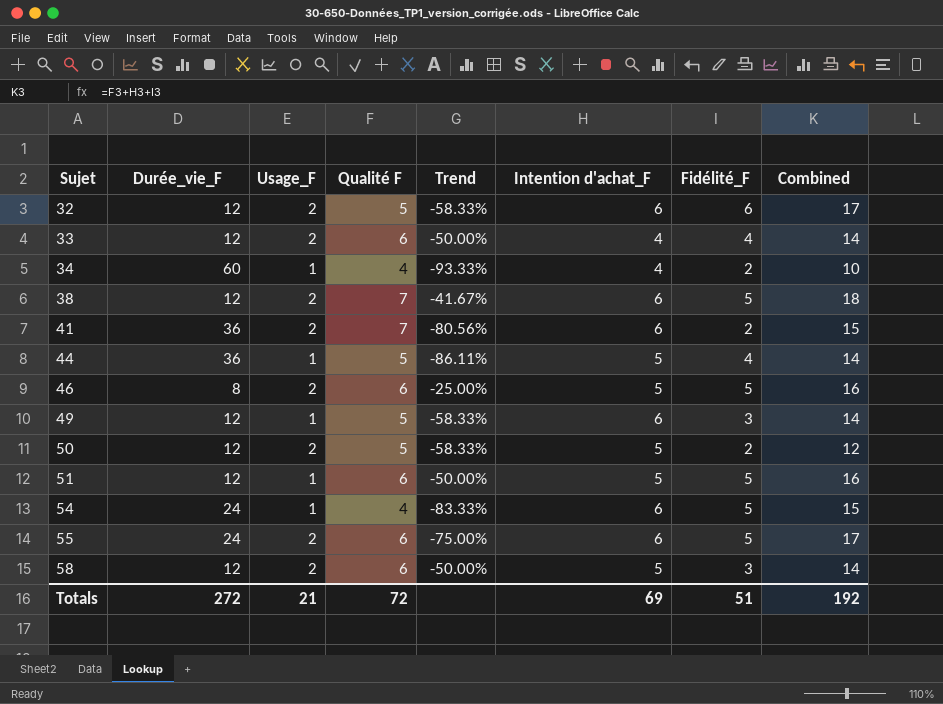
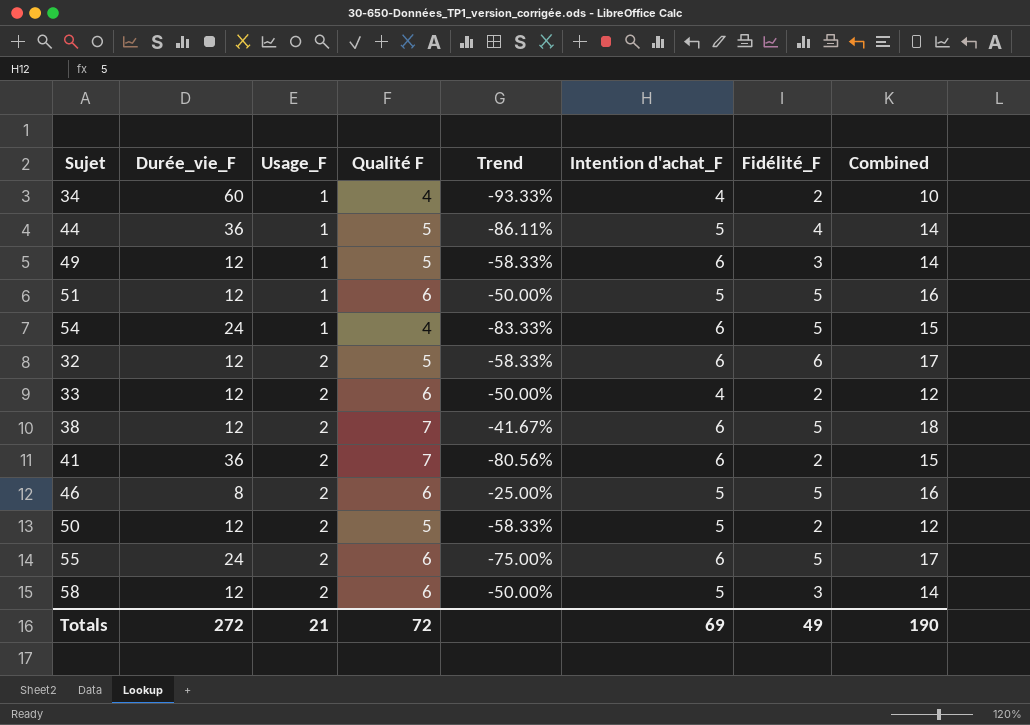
row order: Sujet ascending -> Usage_F ascending
33 | Fidélité_F: 4 -> 2
33 | Combined: 14 -> 12
Totals | Fidélité_F: 51 -> 49
Totals | Combined: 192 -> 190

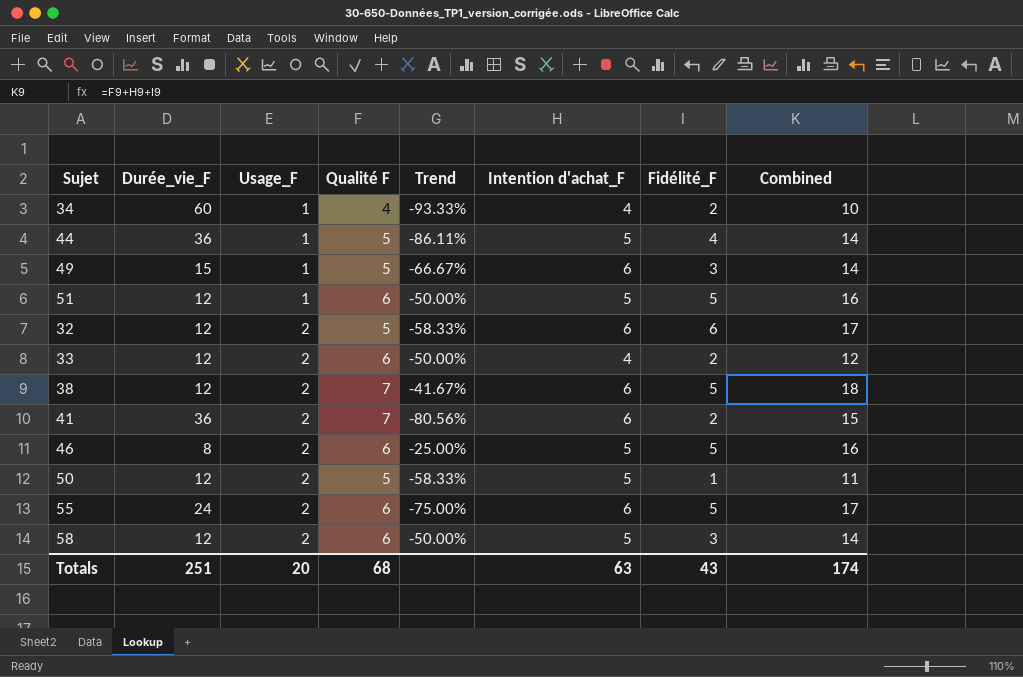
row 54: 24 | 1 | 4 | -83.33% | 6 | 5 | 15 -> none
49 | Durée_vie_F: 12 -> 15
49 | Trend: -58.33% -> -66.67%
50 | Fidélité_F: 2 -> 1
50 | Combined: 12 -> 11
Totals | Durée_vie_F: 272 -> 251
Totals | Usage_F: 21 -> 20
Totals | Qualité F: 72 -> 68
Totals | Intention d'achat_F: 69 -> 63
Totals | Fidélité_F: 49 -> 43
Totals | Combined: 190 -> 174

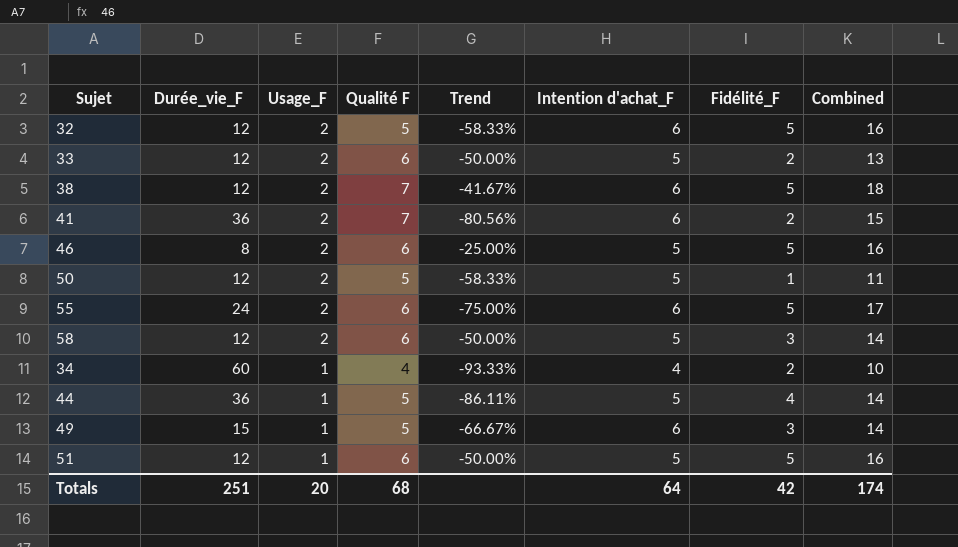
row order: Usage_F ascending -> Usage_F descending
32 | Fidélité_F: 6 -> 5
32 | Combined: 17 -> 16
33 | Intention d'achat_F: 4 -> 5
33 | Combined: 12 -> 13
Totals | Intention d'achat_F: 63 -> 64
Totals | Fidélité_F: 43 -> 42

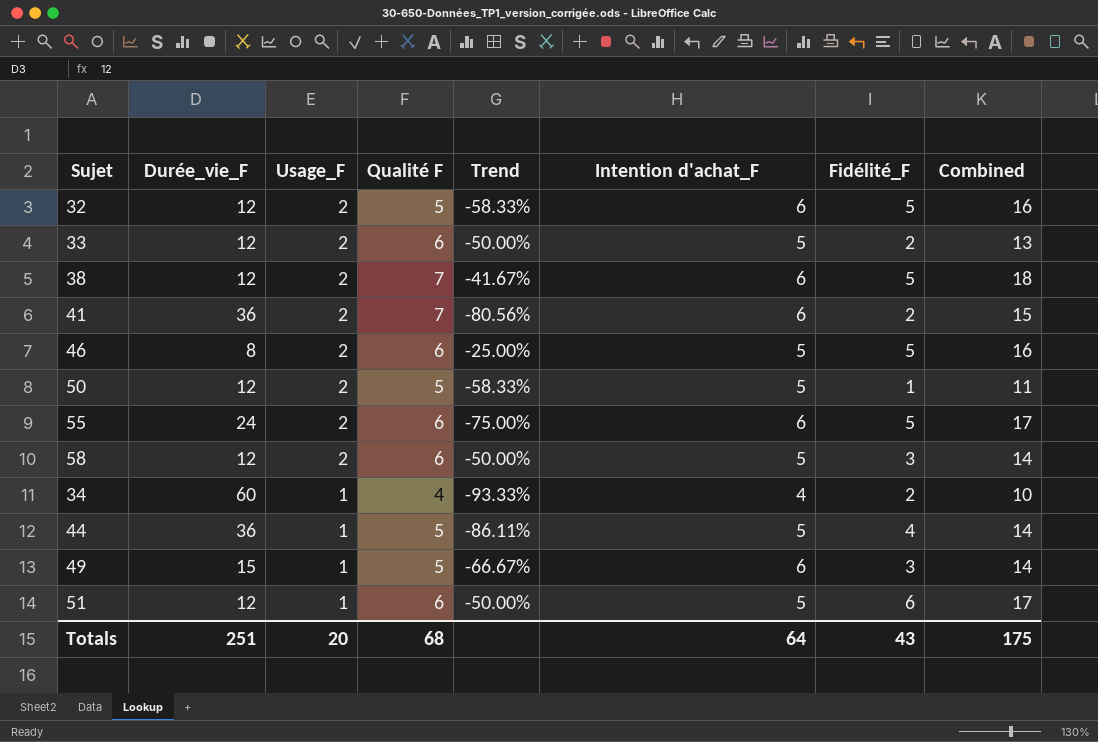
51 | Fidélité_F: 5 -> 6
51 | Combined: 16 -> 17
Totals | Fidélité_F: 42 -> 43
Totals | Combined: 174 -> 175

